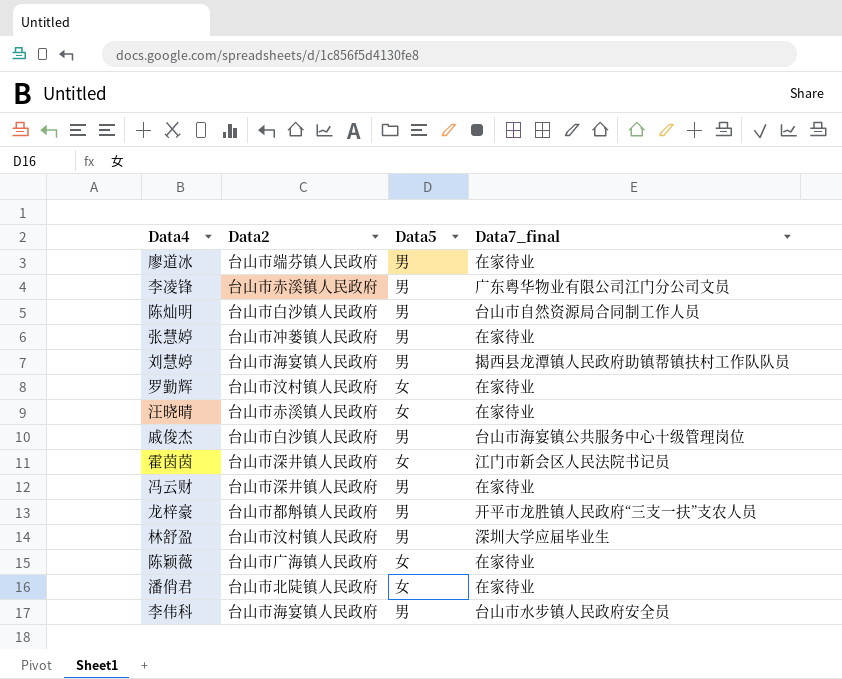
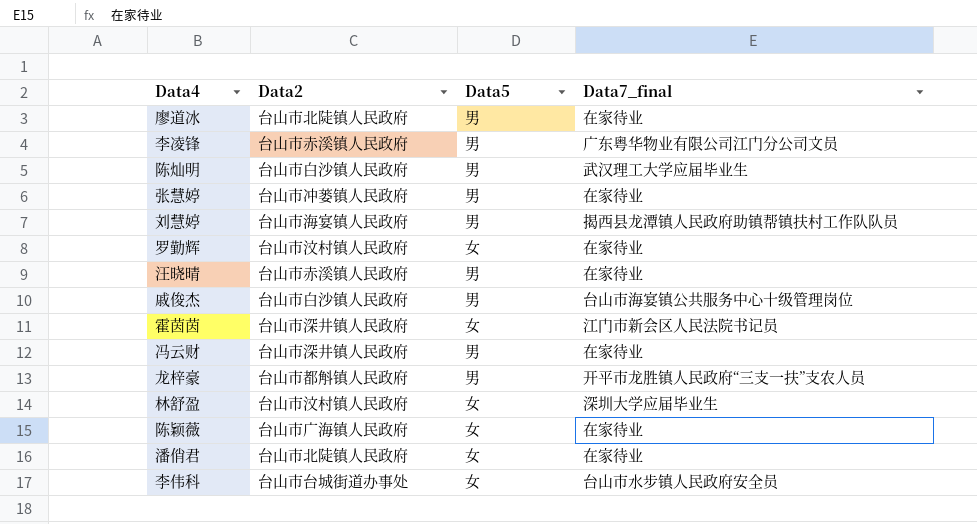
廖道冰 | Data2: 台山市端芬镇人民政府 -> 台山市北陡镇人民政府
陈灿明 | Data7_final: 台山市自然资源局合同制工作人员 -> 武汉理工大学应届毕业生
汪晓晴 | Data5: 女 -> 男
林舒盈 | Data5: 男 -> 女
李伟科 | Data2: 台山市海宴镇人民政府 -> 台山市台城街道办事处
李伟科 | Data5: 男 -> 女

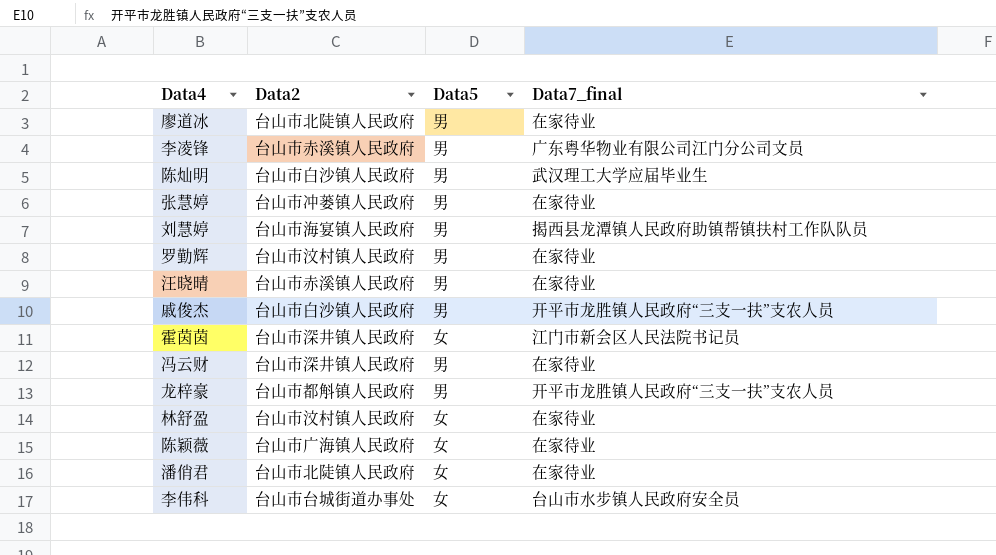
罗勤辉 | Data5: 女 -> 男
戚俊杰 | Data7_final: 台山市海宴镇公共服务中心十级管理岗位 -> 开平市龙胜镇人民政府“三支一扶”支农人员
林舒盈 | Data7_final: 深圳大学应届毕业生 -> 在家待业

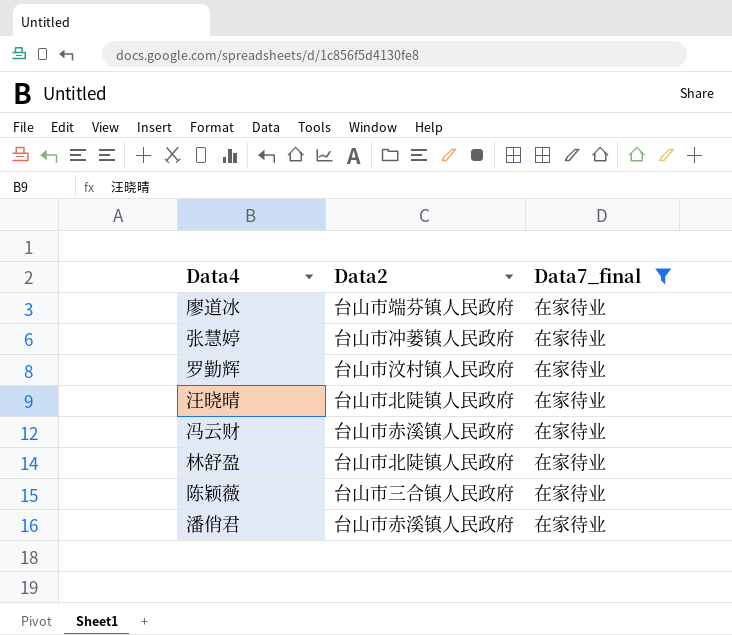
filter: none -> Data7_final = 在家待业
column Data5 | position: 3 -> none
廖道冰 | Data2: 台山市北陡镇人民政府 -> 台山市端芬镇人民政府
汪晓晴 | Data2: 台山市赤溪镇人民政府 -> 台山市北陡镇人民政府
冯云财 | Data2: 台山市深井镇人民政府 -> 台山市赤溪镇人民政府
林舒盈 | Data2: 台山市汶村镇人民政府 -> 台山市北陡镇人民政府
陈颖薇 | Data2: 台山市广海镇人民政府 -> 台山市三合镇人民政府
潘俏君 | Data2: 台山市北陡镇人民政府 -> 台山市赤溪镇人民政府

